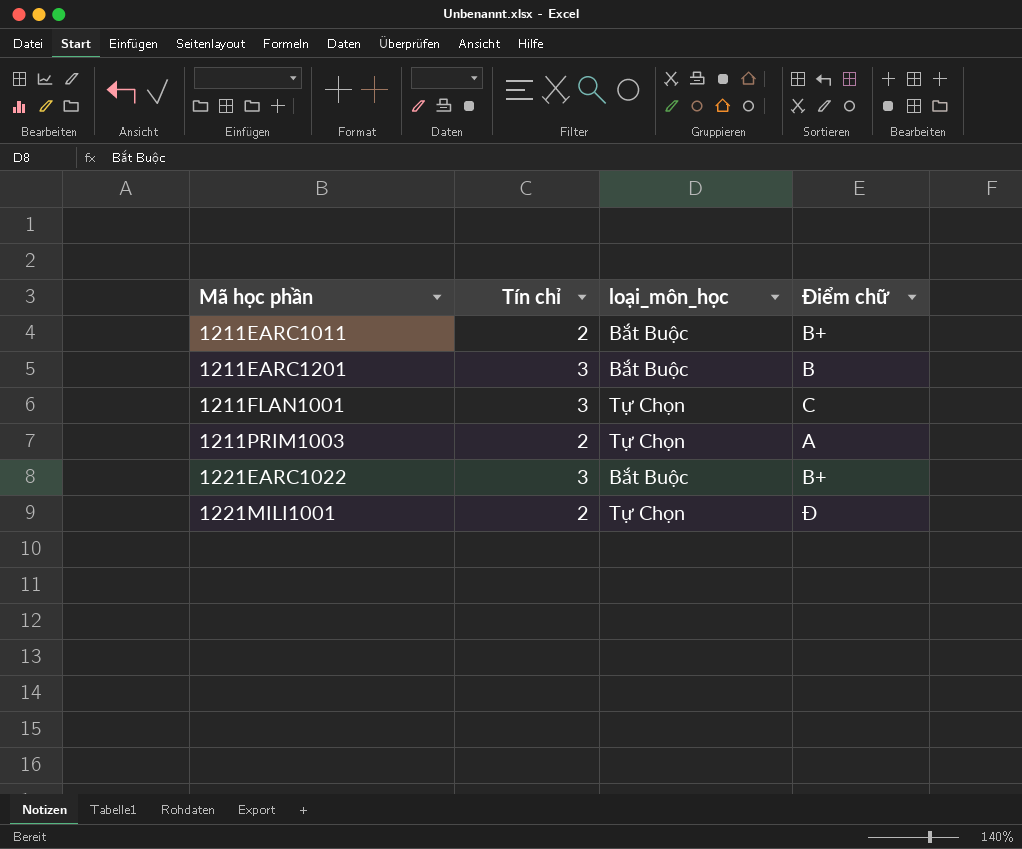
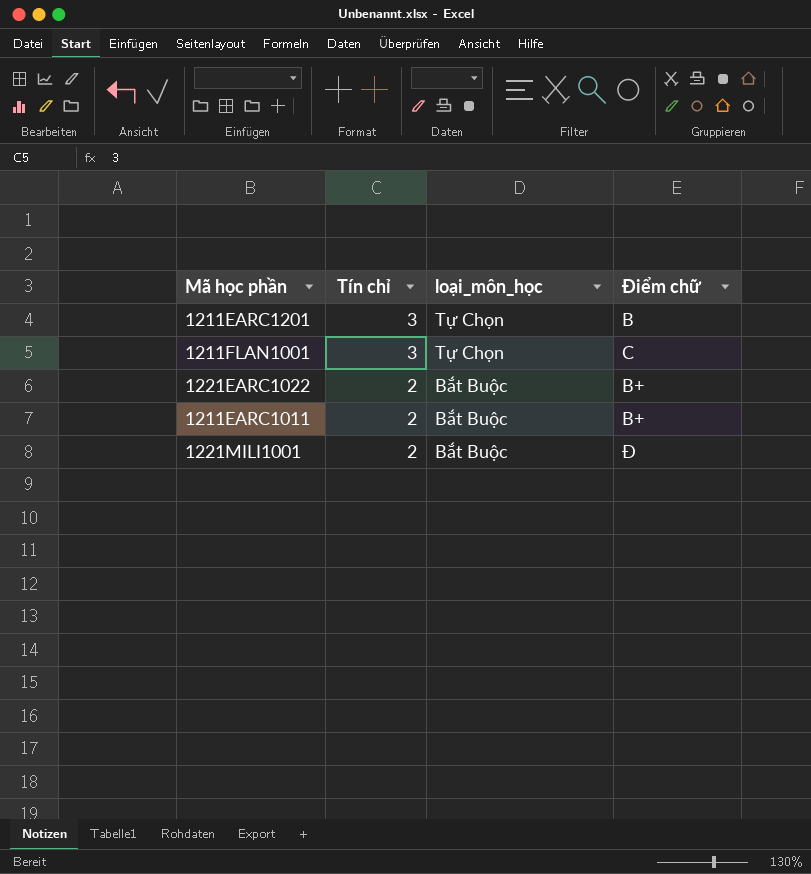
row order: Mã học phần ascending -> Tín chỉ descending
row 1211PRIM1003: 2 | Tự Chọn | A -> none
1211EARC1201 | loại_môn_học: Bắt Buộc -> Tự Chọn
1221EARC1022 | Tín chỉ: 3 -> 2
1221MILI1001 | loại_môn_học: Tự Chọn -> Bắt Buộc

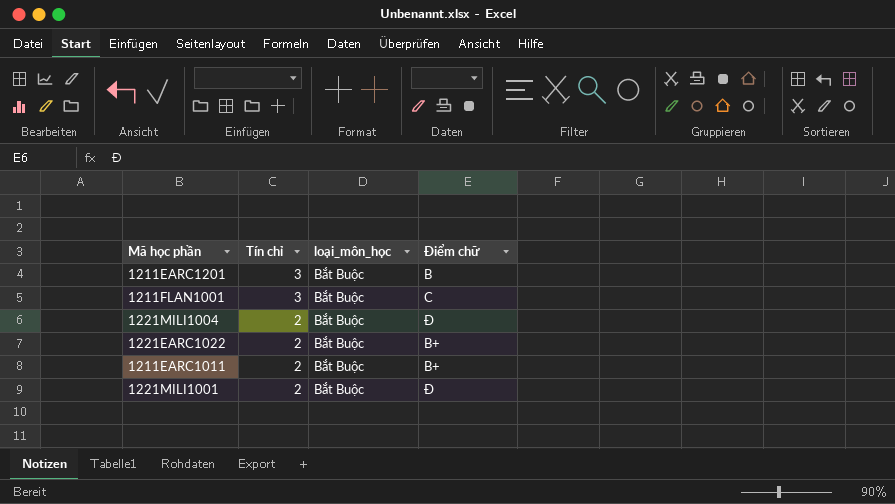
1211EARC1201 | loại_môn_học: Tự Chọn -> Bắt Buộc
1211FLAN1001 | loại_môn_học: Tự Chọn -> Bắt Buộc
row 1221MILI1004: none -> 2 | Bắt Buộc | Ð

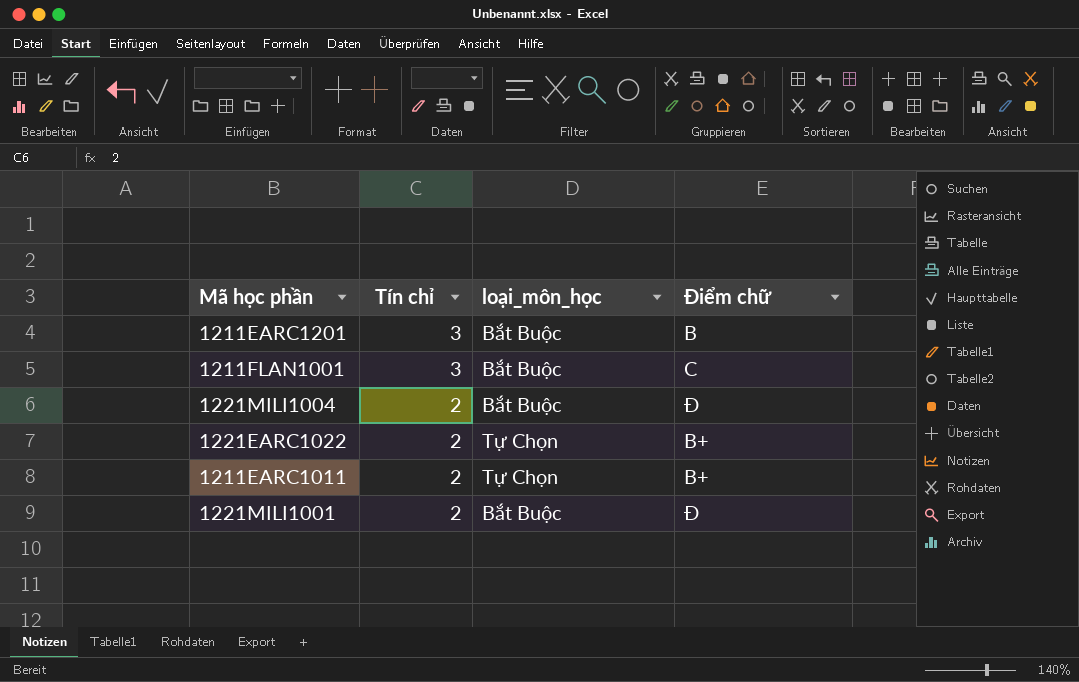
1221EARC1022 | loại_môn_học: Bắt Buộc -> Tự Chọn
1211EARC1011 | loại_môn_học: Bắt Buộc -> Tự Chọn

